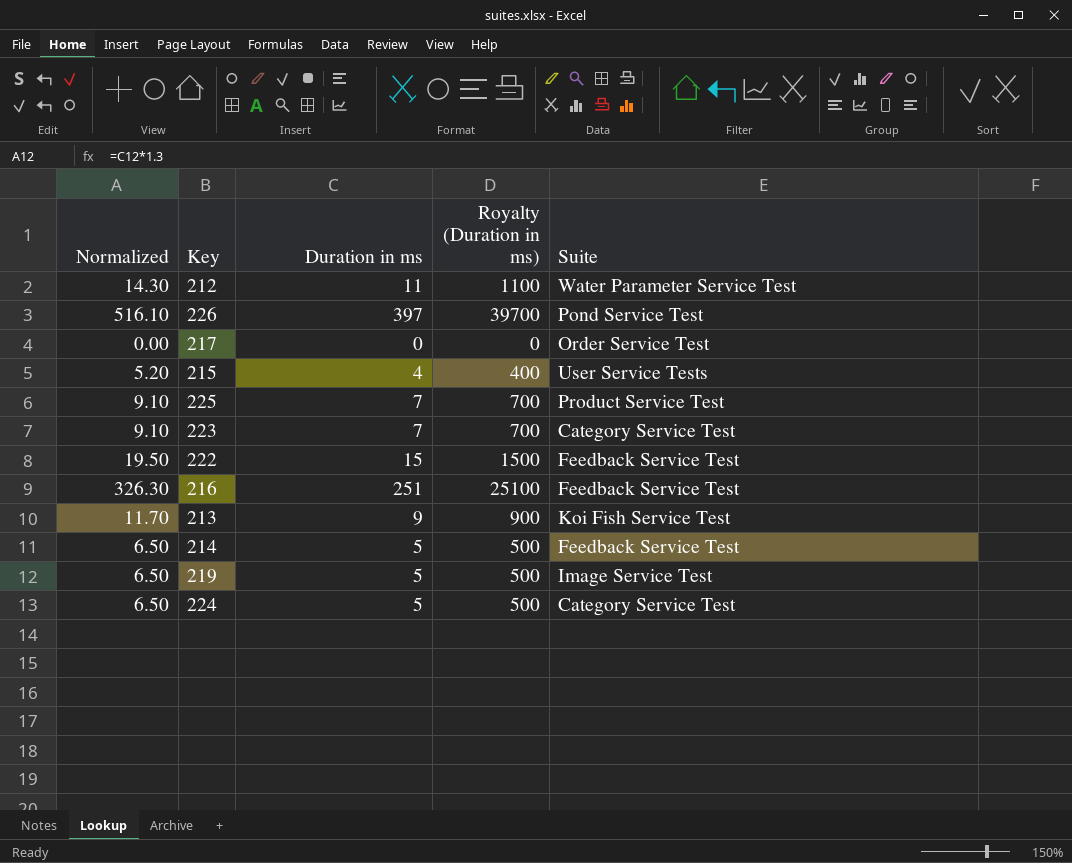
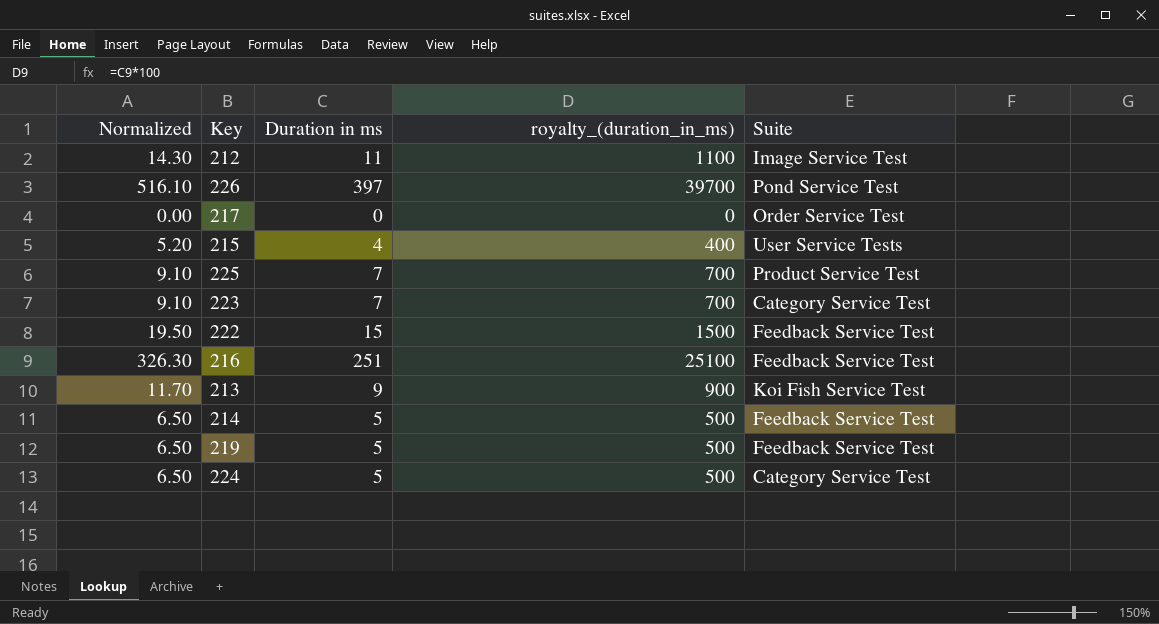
column name: Royalty (Duration in ms) -> royalty_(duration_in_ms)
212 | Suite: Water Parameter Service Test -> Image Service Test
219 | Suite: Image Service Test -> Feedback Service Test

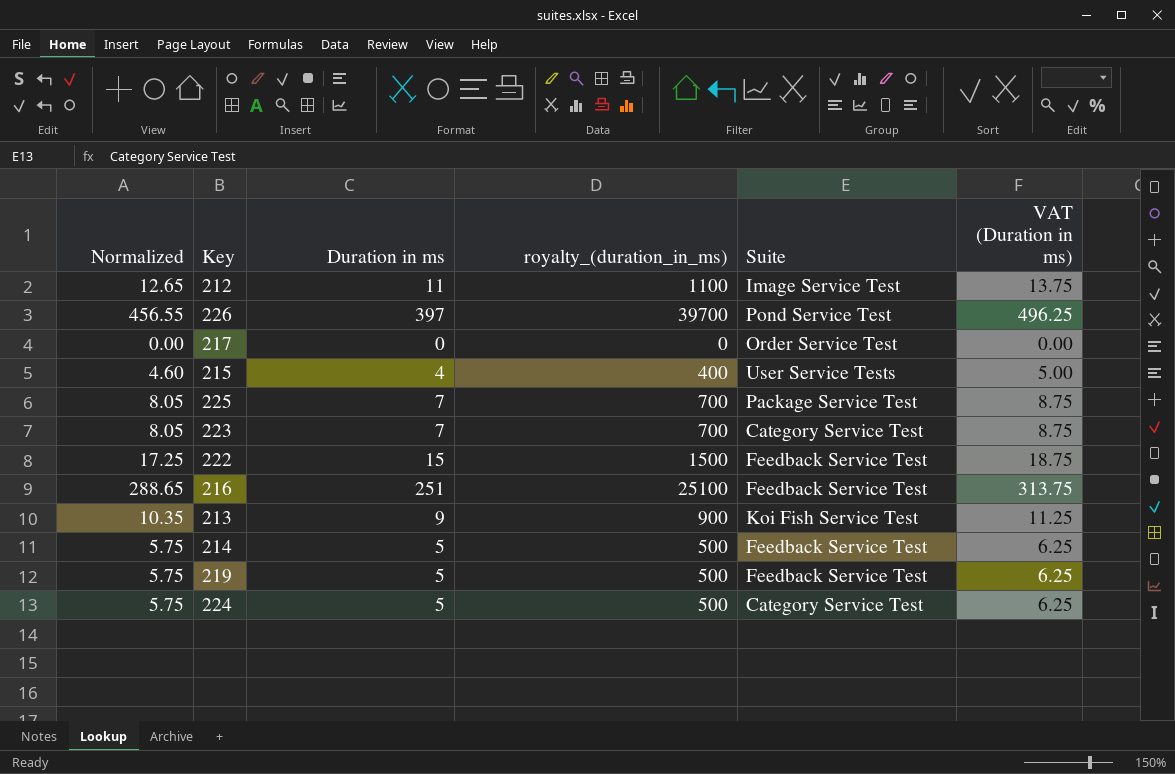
column Normalized | formula: [Duration in ms] * 1.3 -> [Duration in ms] * 1.15
column VAT (Duration in ms) | formula: none -> [Duration in ms] * 1.25
225 | Suite: Product Service Test -> Package Service Test

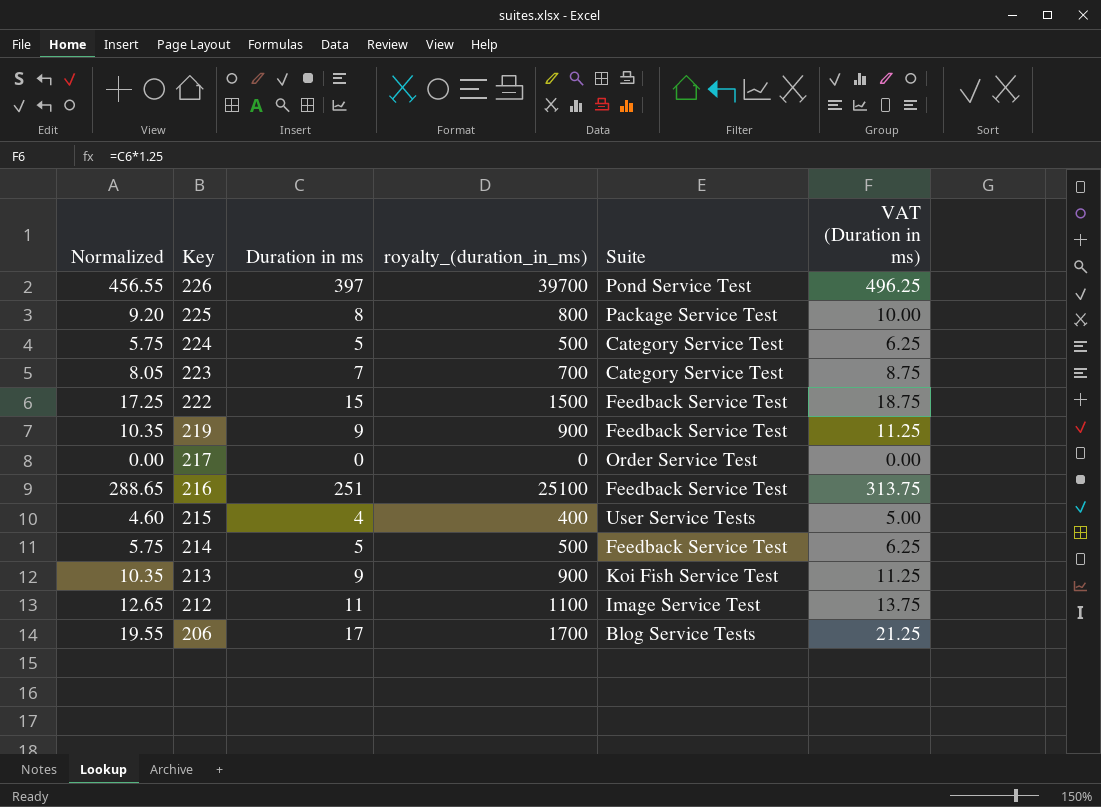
row order: none -> Key descending
225 | Normalized: 8.05 -> 9.20
225 | Duration in ms: 7 -> 8
225 | royalty_(duration_in_ms): 700 -> 800
225 | VAT (Duration in ms): 8.75 -> 10.00
219 | Normalized: 5.75 -> 10.35
219 | Duration in ms: 5 -> 9
219 | royalty_(duration_in_ms): 500 -> 900
219 | VAT (Duration in ms): 6.25 -> 11.25
row 206: none -> 19.55 | 17 | 1700 | Blog Service Tests | 21.25

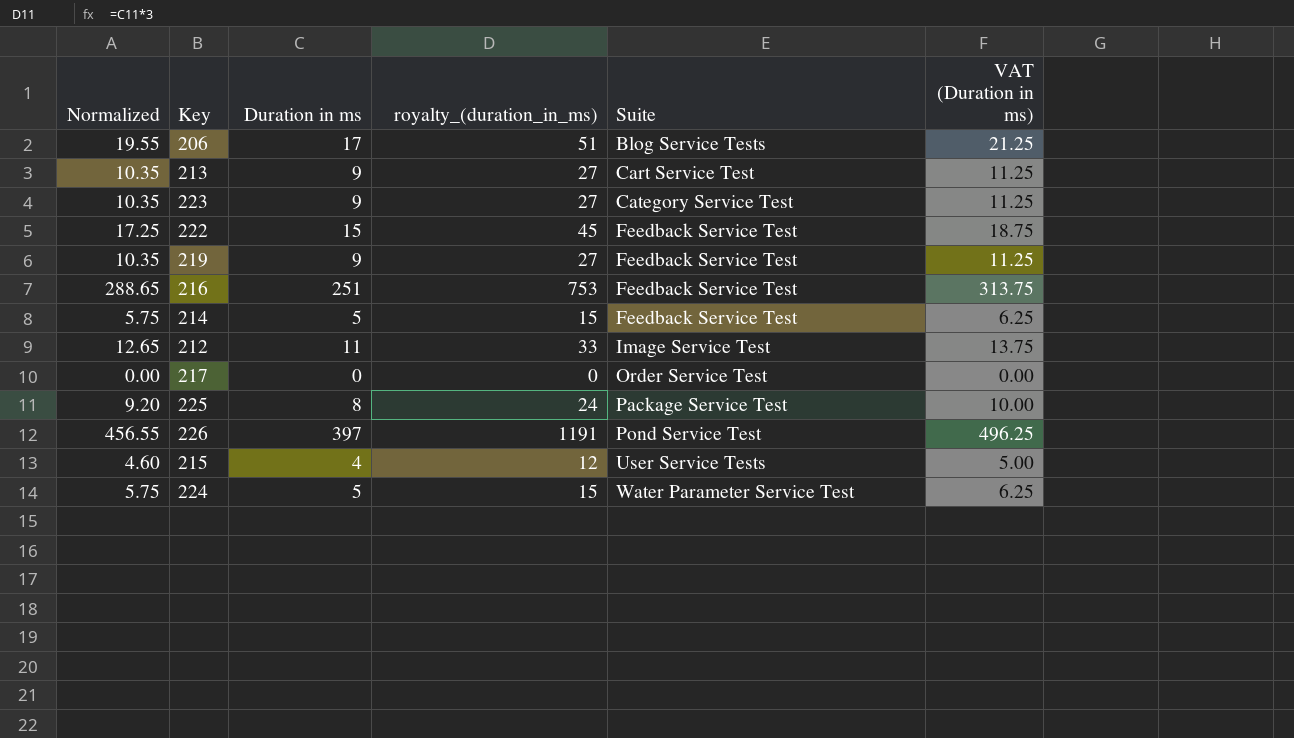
row order: Key descending -> Suite ascending
column royalty_(duration_in_ms) | formula: [Duration in ms] * 100 -> [Duration in ms] * 3
213 | Suite: Koi Fish Service Test -> Cart Service Test
223 | Normalized: 8.05 -> 10.35
223 | Duration in ms: 7 -> 9
223 | VAT (Duration in ms): 8.75 -> 11.25
224 | Suite: Category Service Test -> Water Parameter Service Test

